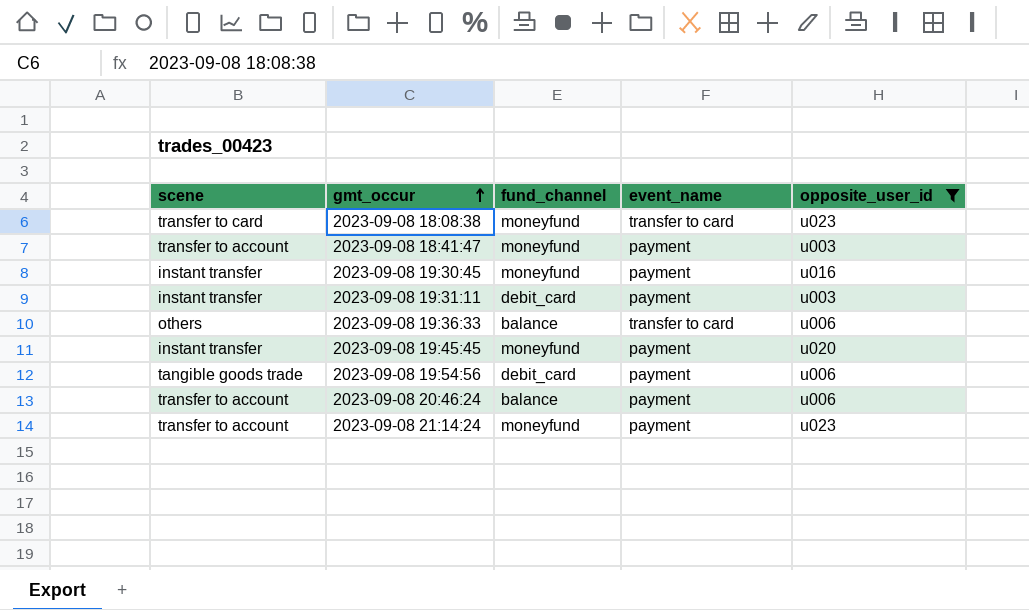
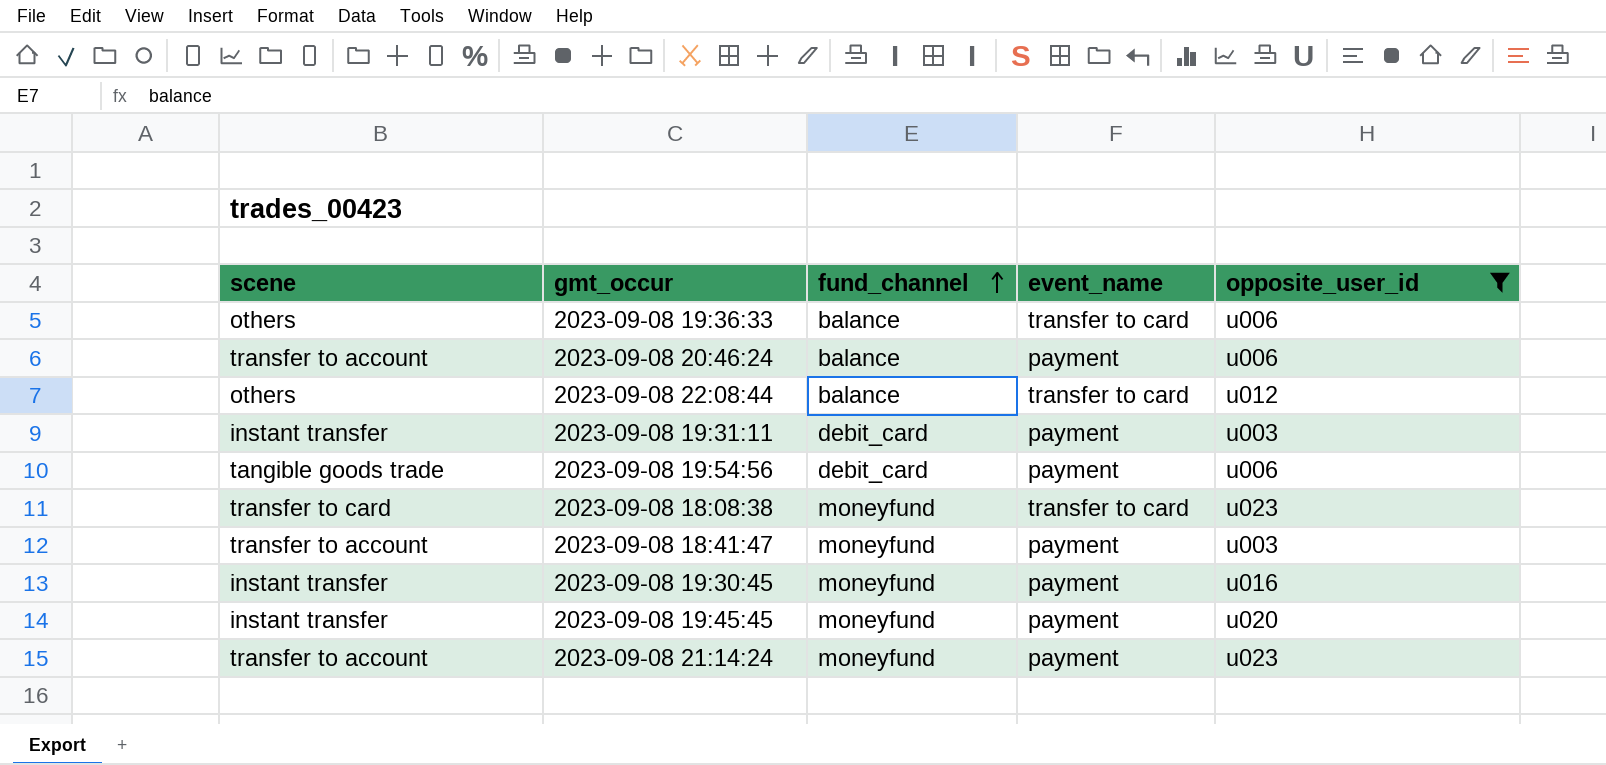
row order: gmt_occur ascending -> fund_channel ascending
row 2023-09-08 22:08:44: none -> others | balance | transfer to card | u012

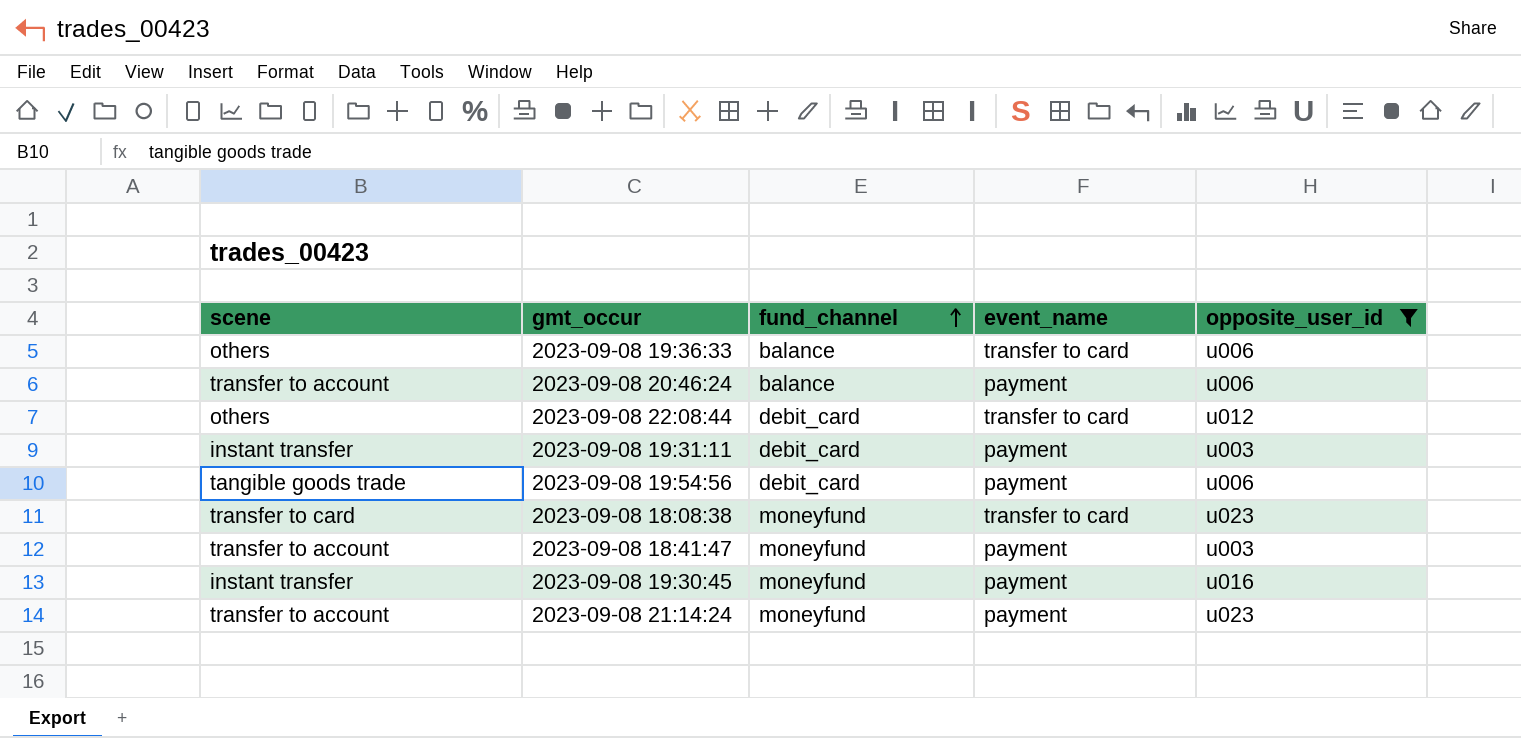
row 2023-09-08 19:45:45: instant transfer | moneyfund | payment | u020 -> none
2023-09-08 22:08:44 | fund_channel: balance -> debit_card

